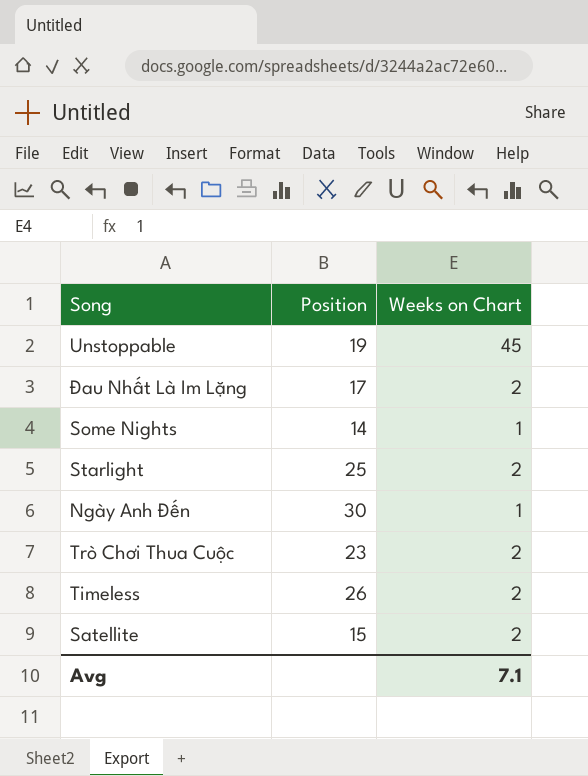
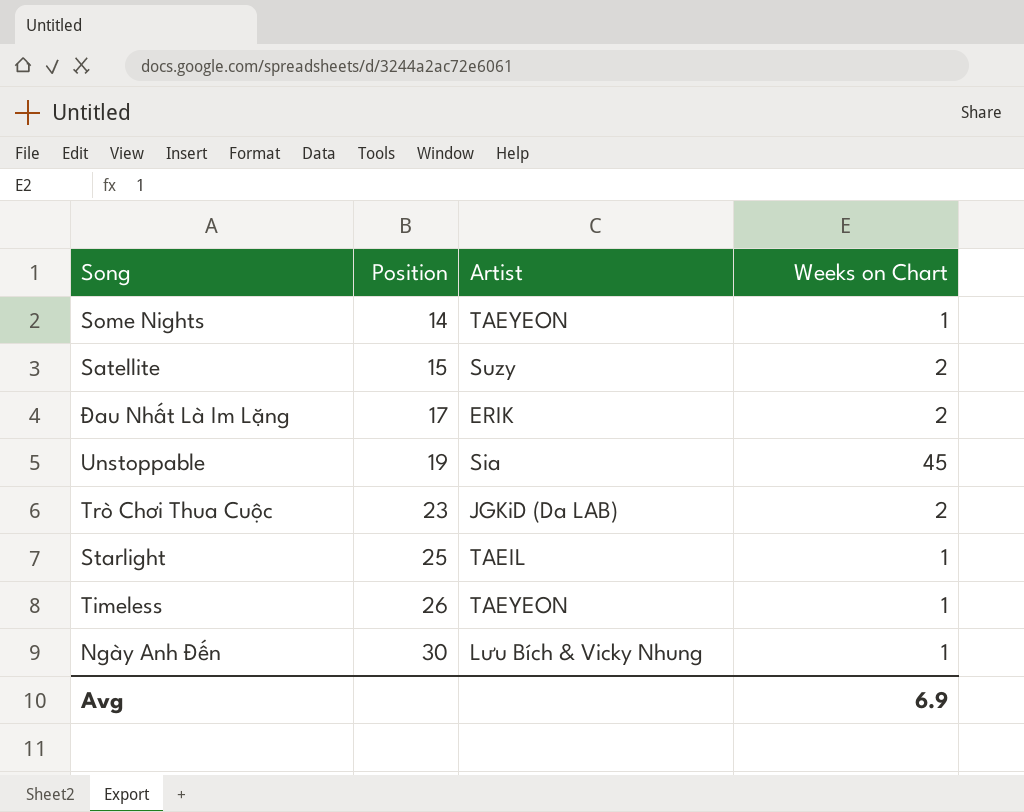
row order: none -> Position ascending
column Artist | position: none -> 3
Starlight | Weeks on Chart: 2 -> 1
Timeless | Weeks on Chart: 2 -> 1
Avg | Weeks on Chart: 7.1 -> 6.9

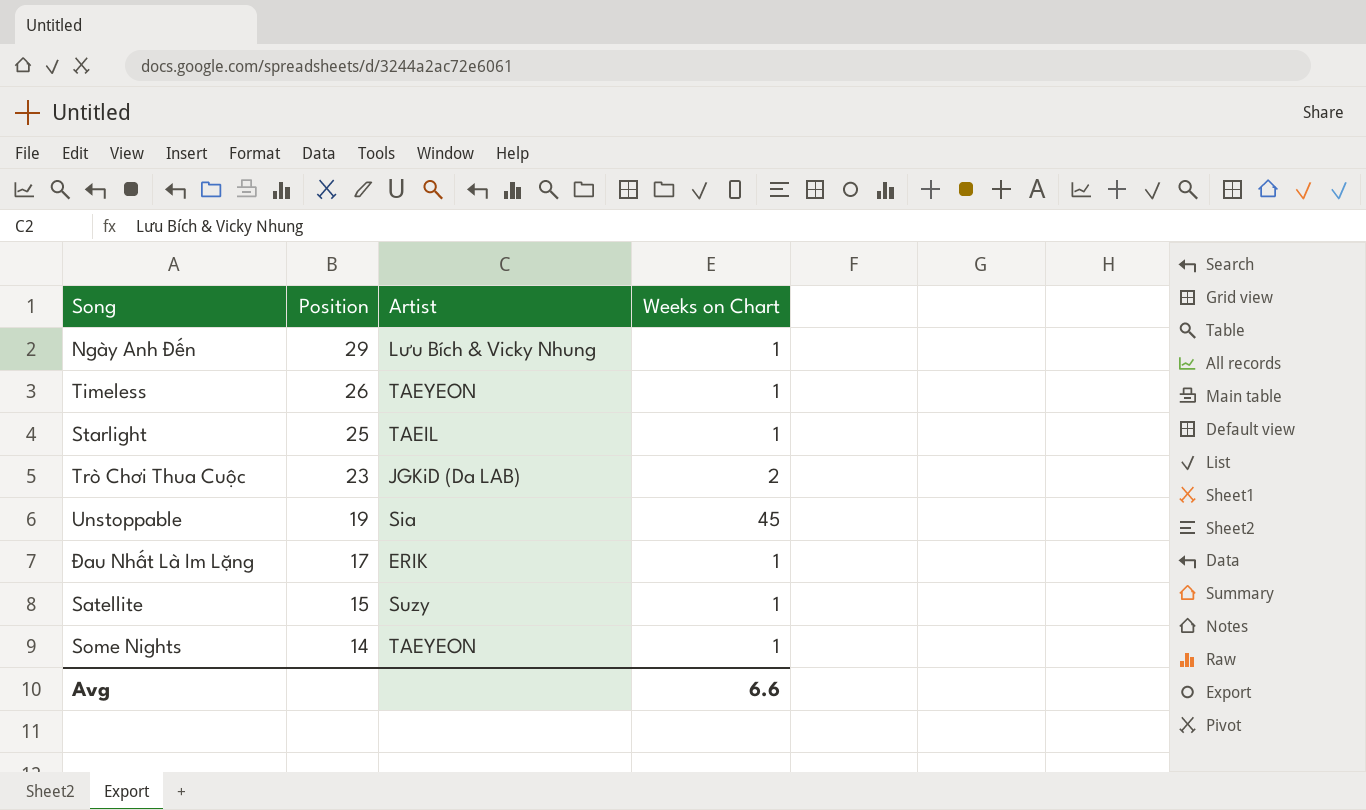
row order: Position ascending -> Position descending
Ngày Anh Đến | Position: 30 -> 29
Đau Nhất Là Im Lặng | Weeks on Chart: 2 -> 1
Satellite | Weeks on Chart: 2 -> 1
Avg | Weeks on Chart: 6.9 -> 6.6

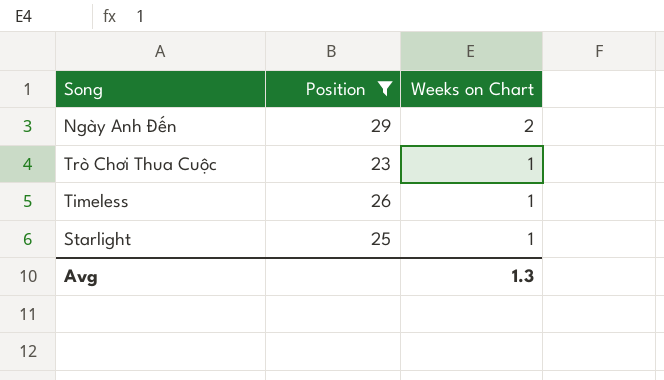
filter: none -> Position >= 23
row order: Position descending -> Weeks on Chart descending
column Artist | position: 3 -> none
Ngày Anh Đến | Weeks on Chart: 1 -> 2
Trò Chơi Thua Cuộc | Weeks on Chart: 2 -> 1
Avg | Weeks on Chart: 6.6 -> 1.3

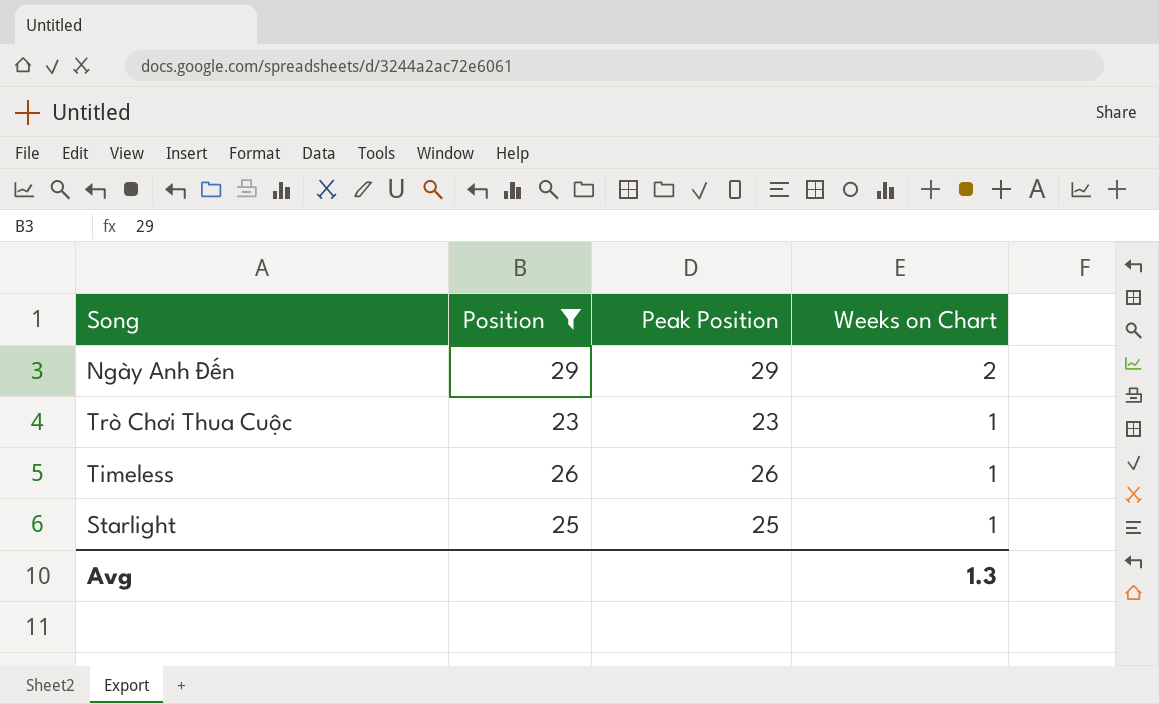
column Peak Position | position: none -> 3

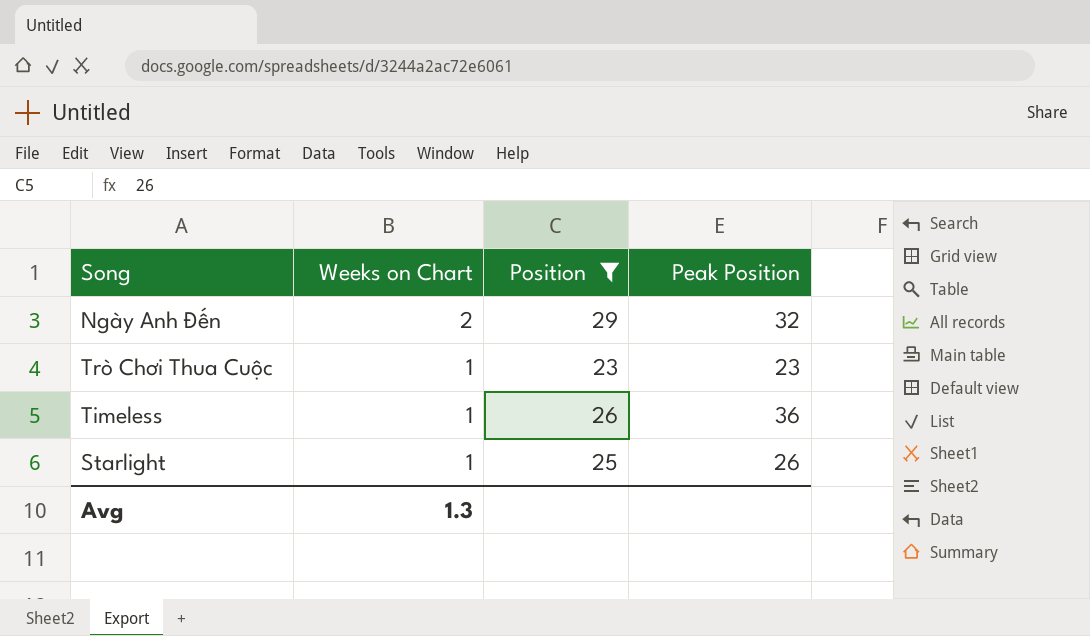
column Weeks on Chart | position: 4 -> 2
Ngày Anh Đến | Peak Position: 29 -> 32
Timeless | Peak Position: 26 -> 36
Starlight | Peak Position: 25 -> 26

